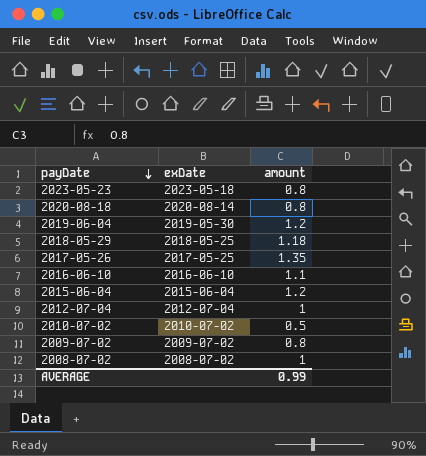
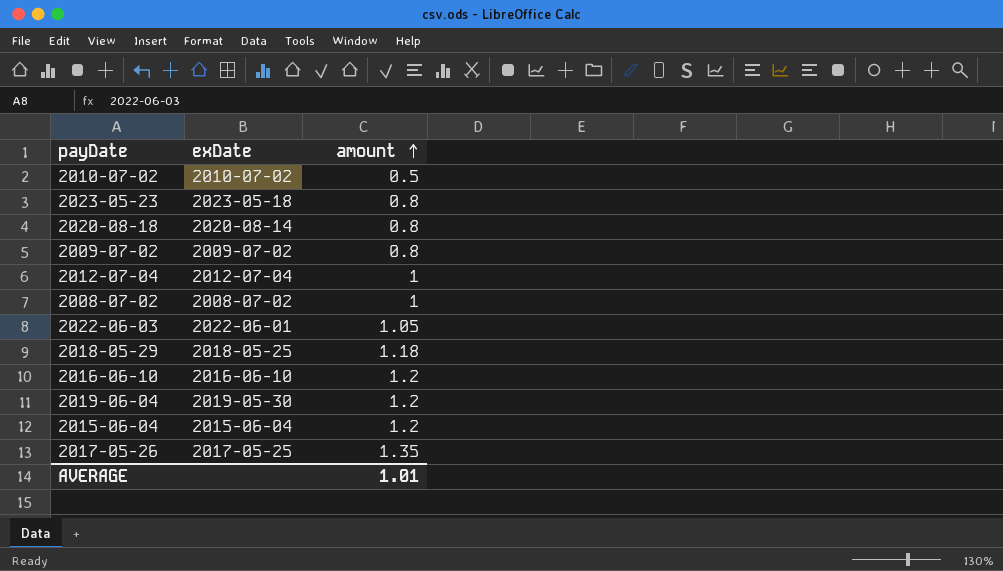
row order: payDate descending -> amount ascending
row 2022-06-03: none -> 2022-06-01 | 1.05
2016-06-10 | amount: 1.1 -> 1.2
AVERAGE | amount: 0.99 -> 1.01

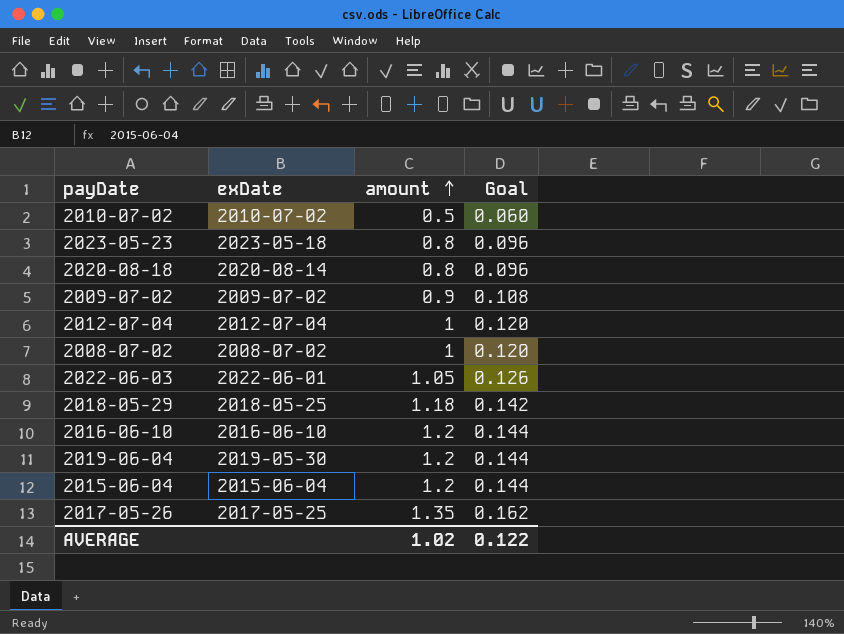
column Goal | formula: none -> [amount] * 0.12
2009-07-02 | amount: 0.8 -> 0.9
AVERAGE | amount: 1.01 -> 1.02

